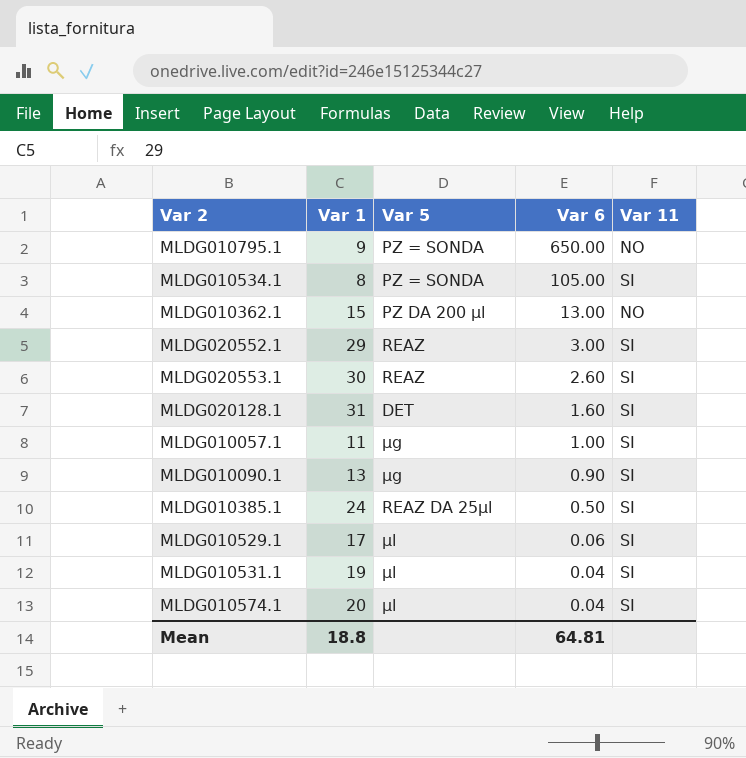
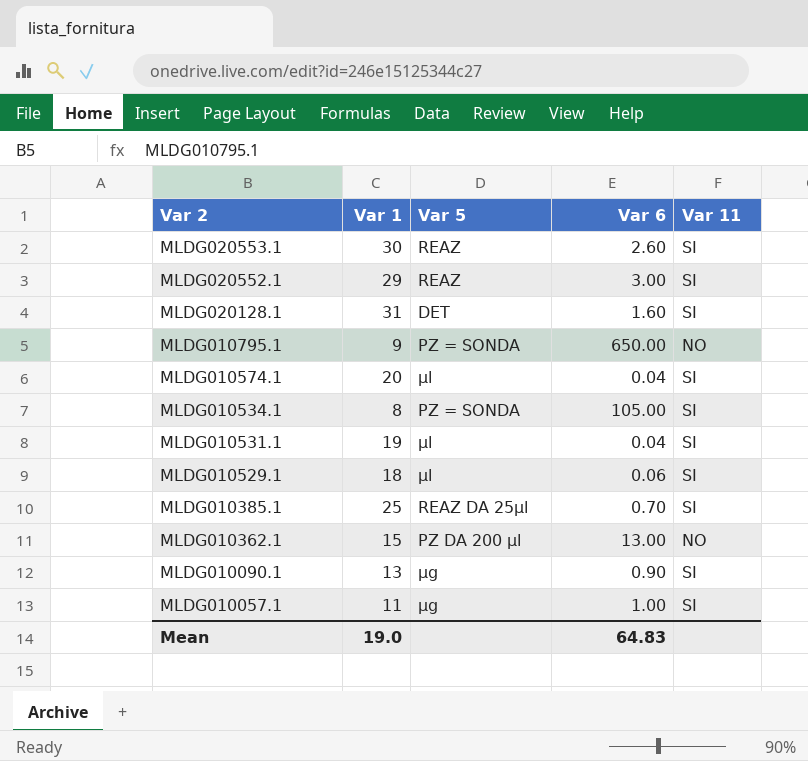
row order: Var 6 descending -> Var 2 descending
MLDG010529.1 | Var 1: 17 -> 18
MLDG010385.1 | Var 1: 24 -> 25
MLDG010385.1 | Var 6: 0.50 -> 0.70
Mean | Var 1: 18.8 -> 19.0
Mean | Var 6: 64.81 -> 64.83

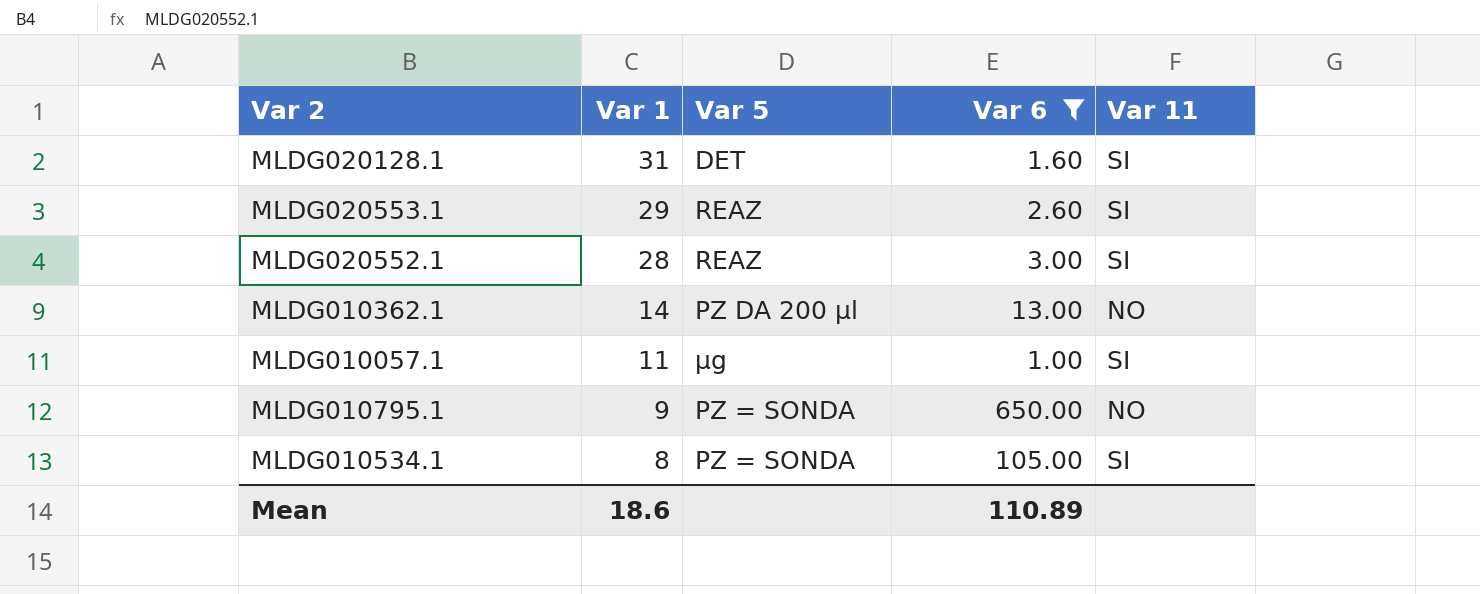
filter: none -> Var 6 >= 1.00
row order: Var 2 descending -> Var 1 descending
MLDG020553.1 | Var 1: 30 -> 29
MLDG020552.1 | Var 1: 29 -> 28
MLDG010362.1 | Var 1: 15 -> 14
Mean | Var 1: 19.0 -> 18.6
Mean | Var 6: 64.83 -> 110.89

